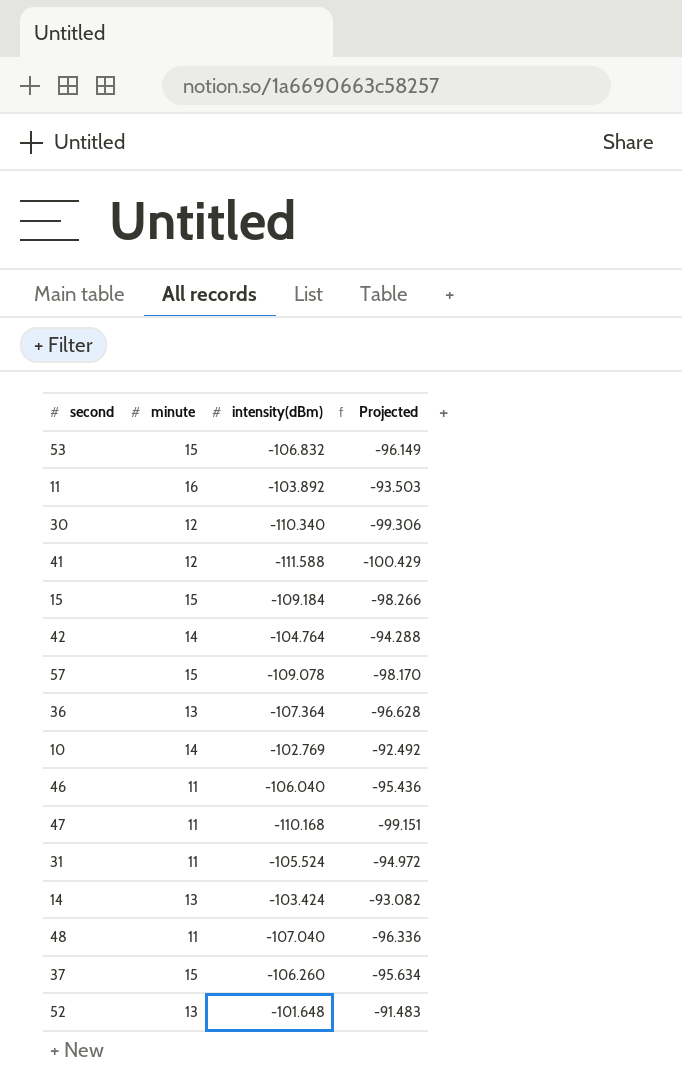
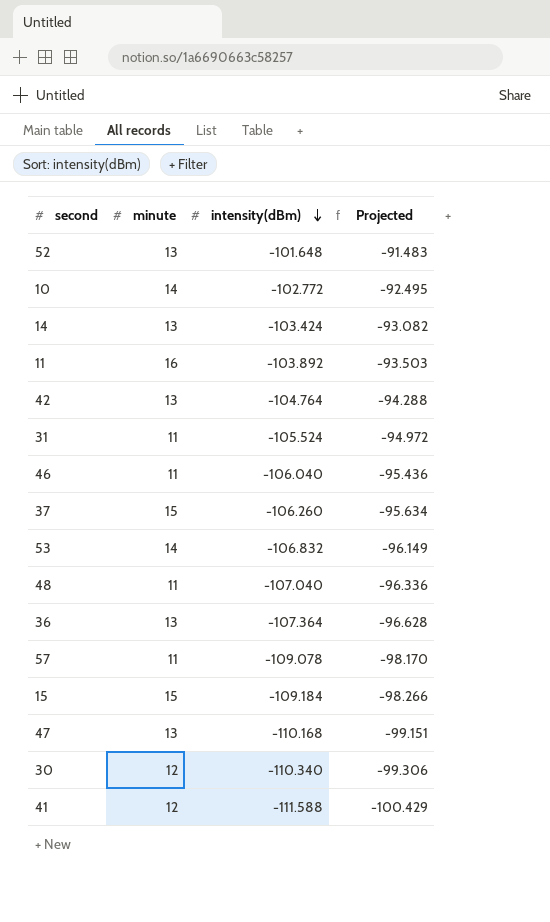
row order: none -> intensity(dBm) descending
10 | intensity(dBm): -102.769 -> -102.772
10 | Projected: -92.492 -> -92.495
42 | minute: 14 -> 13
53 | minute: 15 -> 14
57 | minute: 15 -> 11
47 | minute: 11 -> 13

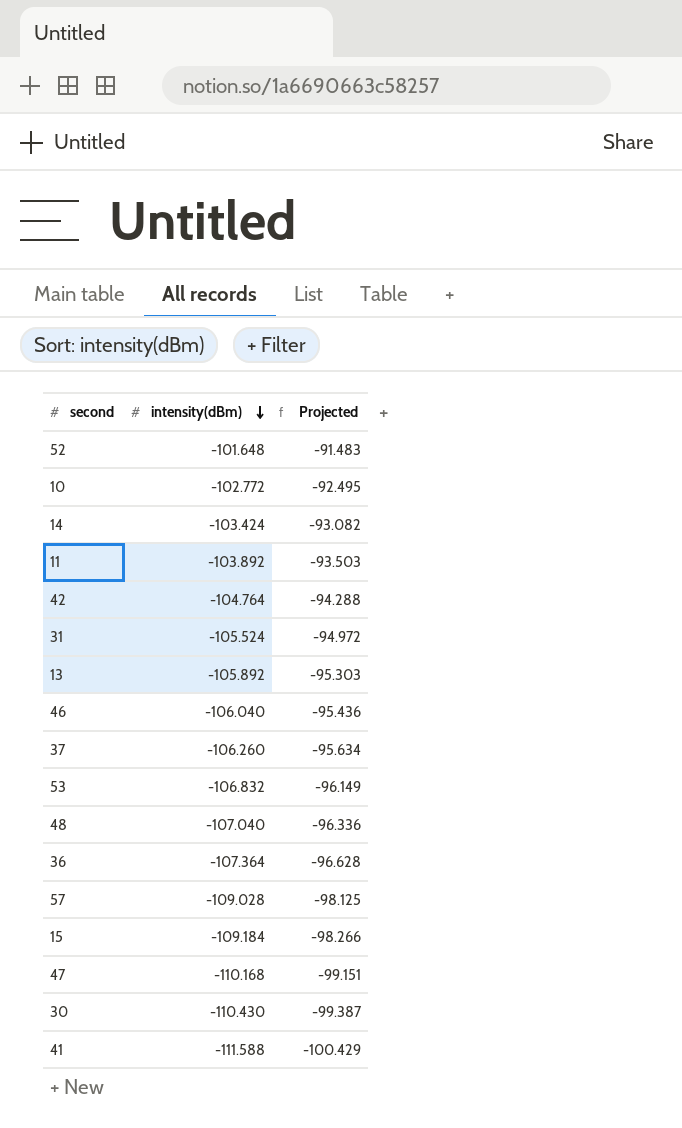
column minute | position: 2 -> none
row 13: none -> -105.892 | -95.303
57 | intensity(dBm): -109.078 -> -109.028
57 | Projected: -98.170 -> -98.125
30 | intensity(dBm): -110.340 -> -110.430
30 | Projected: -99.306 -> -99.387

